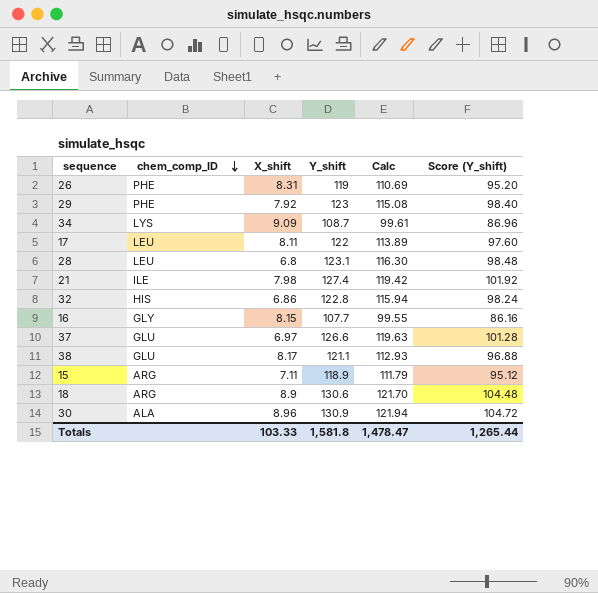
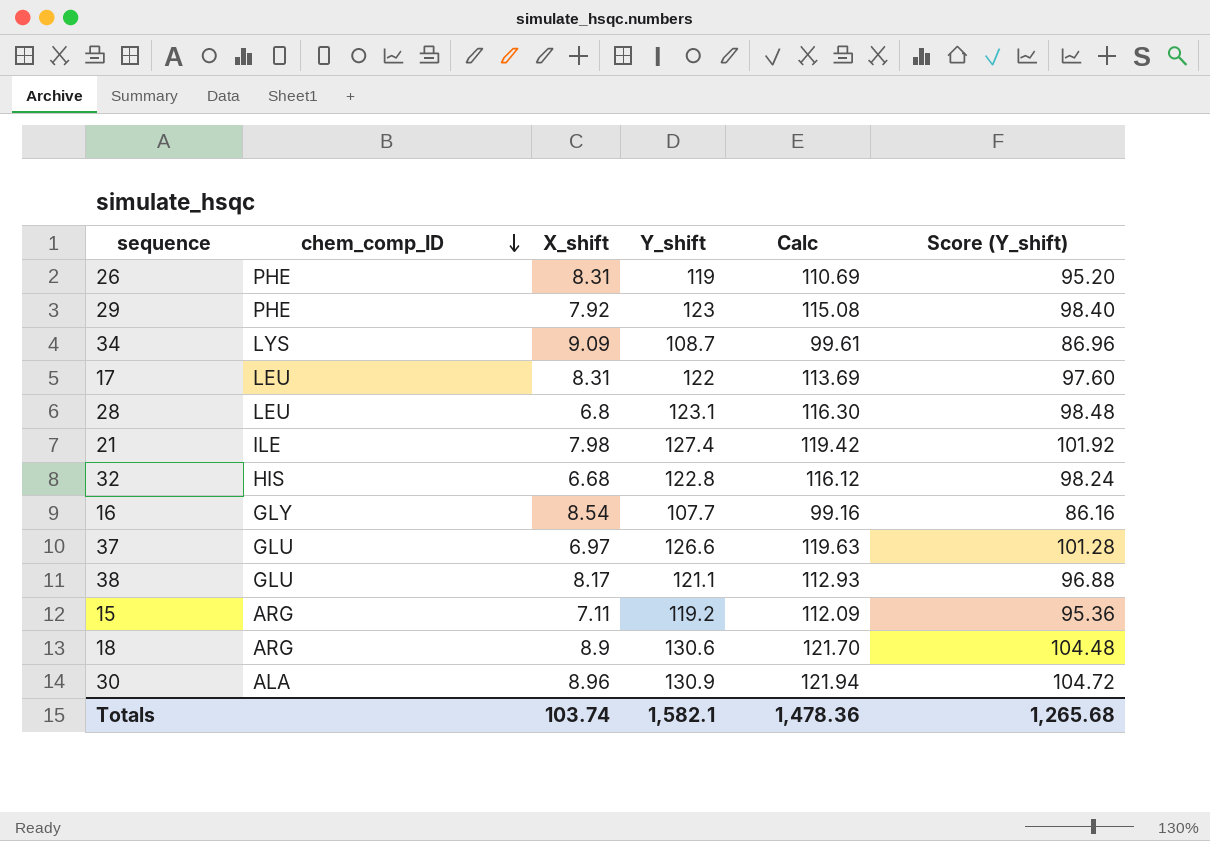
17 | X_shift: 8.11 -> 8.31
17 | Calc: 113.89 -> 113.69
32 | X_shift: 6.86 -> 6.68
32 | Calc: 115.94 -> 116.12
16 | X_shift: 8.15 -> 8.54
16 | Calc: 99.55 -> 99.16
15 | Y_shift: 118.9 -> 119.2
15 | Calc: 111.79 -> 112.09
15 | Score (Y_shift): 95.12 -> 95.36
Totals | X_shift: 103.33 -> 103.74
Totals | Y_shift: 1,581.8 -> 1,582.1
Totals | Calc: 1,478.47 -> 1,478.36
Totals | Score (Y_shift): 1,265.44 -> 1,265.68

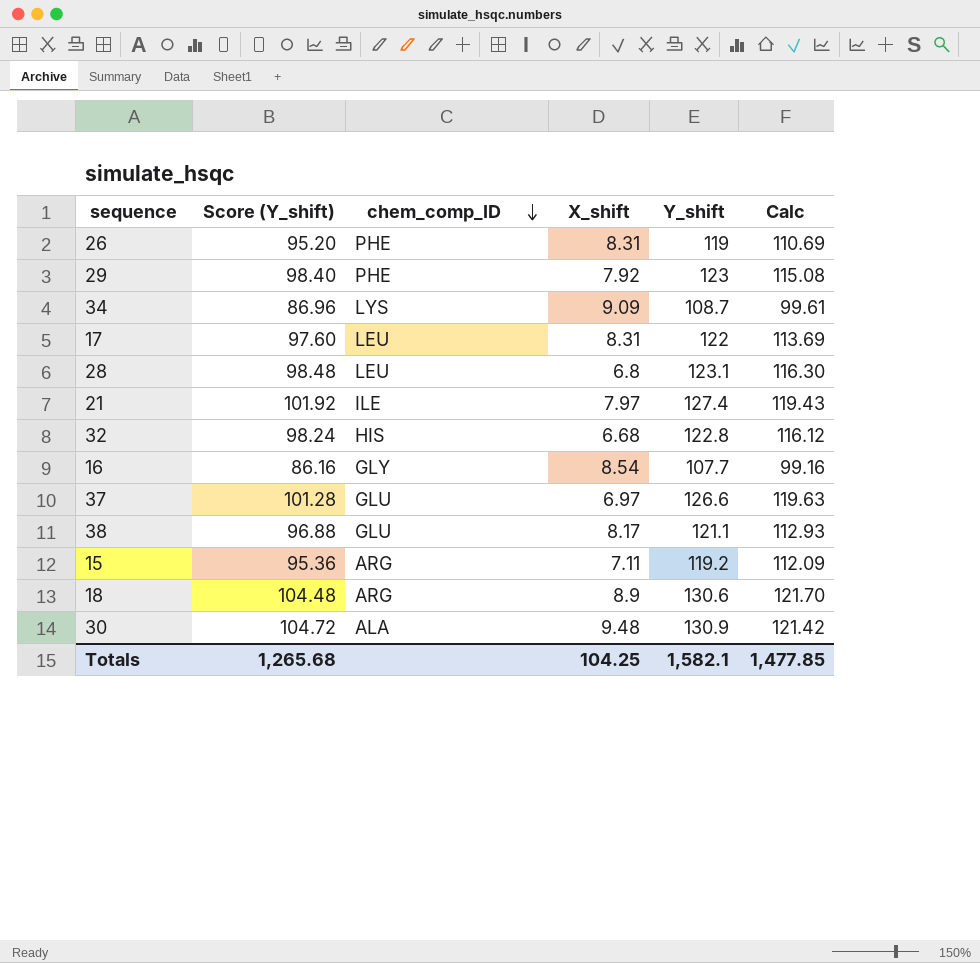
column Score (Y_shift) | position: 6 -> 2
21 | X_shift: 7.98 -> 7.97
21 | Calc: 119.42 -> 119.43
30 | X_shift: 8.96 -> 9.48
30 | Calc: 121.94 -> 121.42
Totals | X_shift: 103.74 -> 104.25
Totals | Calc: 1,478.36 -> 1,477.85

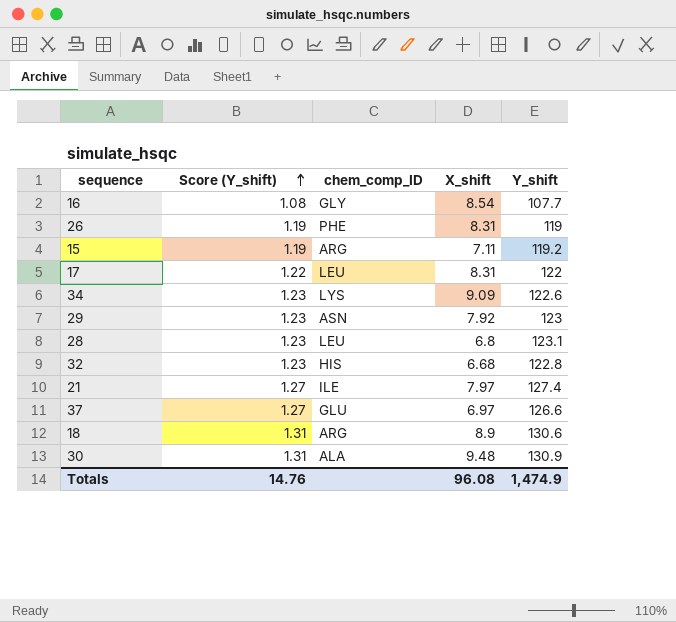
row order: chem_comp_ID descending -> Score (Y_shift) ascending
column Calc | formula: [Y_shift] - [X_shift] -> none
column Score (Y_shift) | formula: [Y_shift] * 0.8 -> [Y_shift] * 0.01
row 38: 96.88 | GLU | 8.17 | 121.1 | 112.93 -> none
34 | Y_shift: 108.7 -> 122.6
29 | chem_comp_ID: PHE -> ASN
Totals | Score (Y_shift): 1,265.68 -> 14.76
Totals | X_shift: 104.25 -> 96.08
Totals | Y_shift: 1,582.1 -> 1,474.9

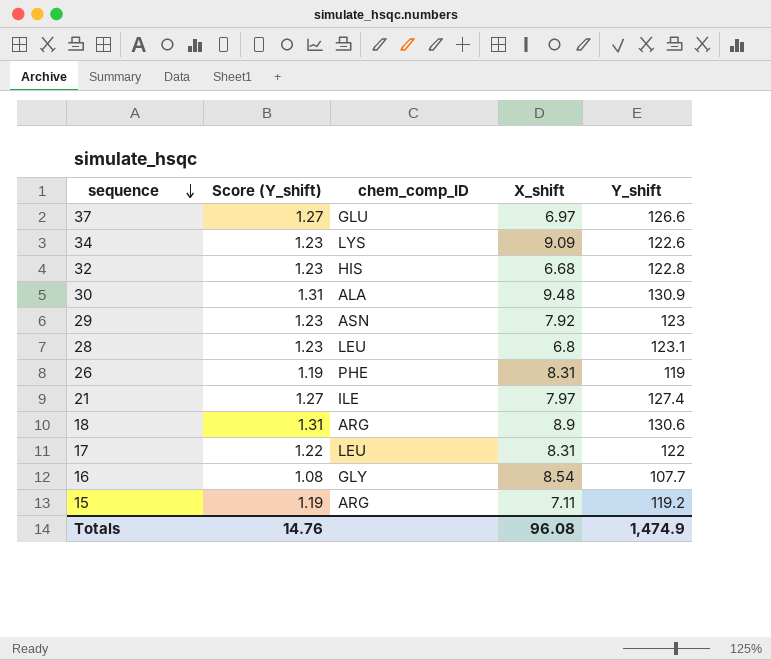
row order: Score (Y_shift) ascending -> sequence descending

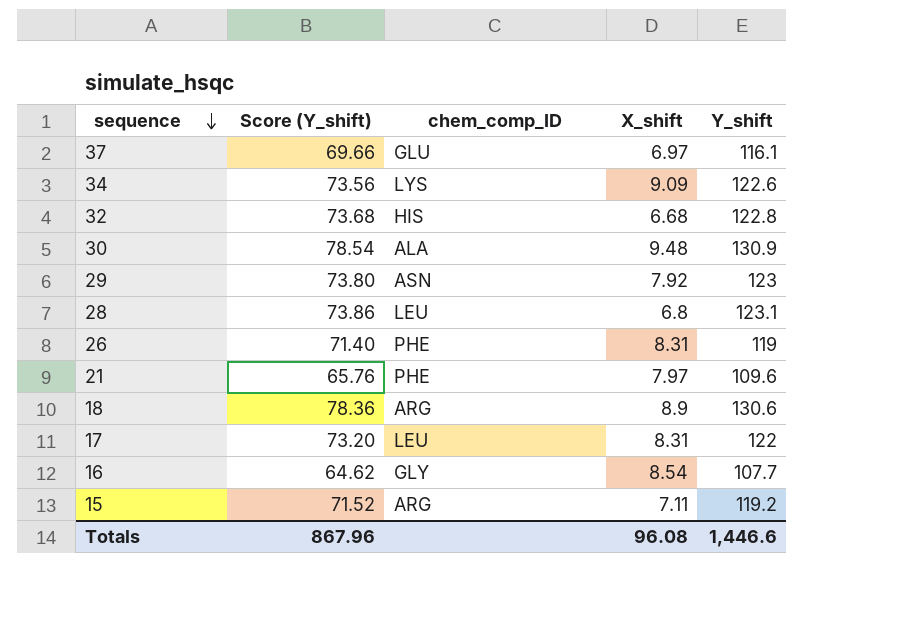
column Score (Y_shift) | formula: [Y_shift] * 0.01 -> [Y_shift] * 0.6
37 | Y_shift: 126.6 -> 116.1
21 | chem_comp_ID: ILE -> PHE
21 | Y_shift: 127.4 -> 109.6
Totals | Score (Y_shift): 14.76 -> 867.96
Totals | Y_shift: 1,474.9 -> 1,446.6

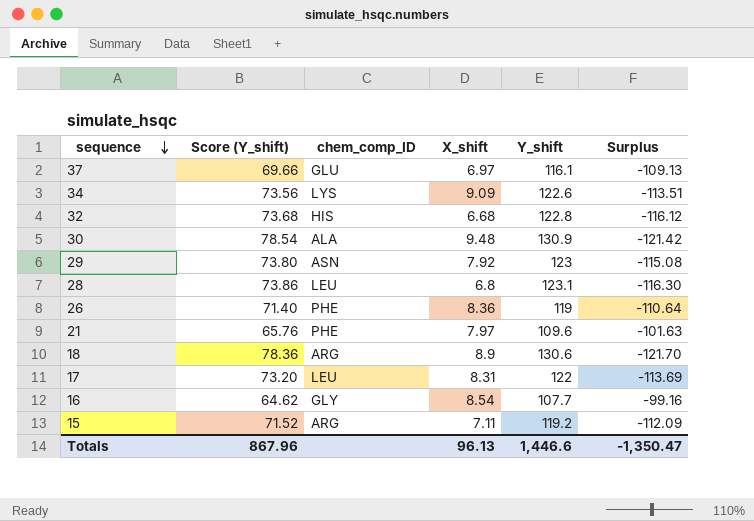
column Surplus | formula: none -> [X_shift] - [Y_shift]
26 | X_shift: 8.31 -> 8.36
Totals | X_shift: 96.08 -> 96.13

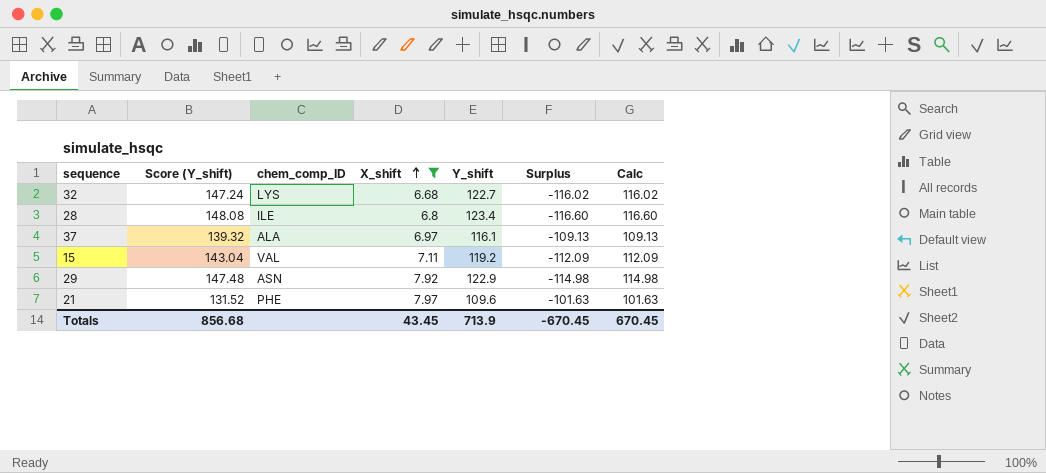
filter: none -> X_shift <= 7.97
row order: sequence descending -> X_shift ascending
column Score (Y_shift) | formula: [Y_shift] * 0.6 -> [Y_shift] * 1.2
column Calc | formula: none -> [Y_shift] - [X_shift]
32 | chem_comp_ID: HIS -> LYS
32 | Y_shift: 122.8 -> 122.7
32 | Surplus: -116.12 -> -116.02
28 | chem_comp_ID: LEU -> ILE
28 | Y_shift: 123.1 -> 123.4
28 | Surplus: -116.30 -> -116.60
37 | chem_comp_ID: GLU -> ALA
15 | chem_comp_ID: ARG -> VAL
29 | Y_shift: 123 -> 122.9
29 | Surplus: -115.08 -> -114.98
Totals | Score (Y_shift): 867.96 -> 856.68
Totals | X_shift: 96.13 -> 43.45
Totals | Y_shift: 1,446.6 -> 713.9
Totals | Surplus: -1,350.47 -> -670.45

